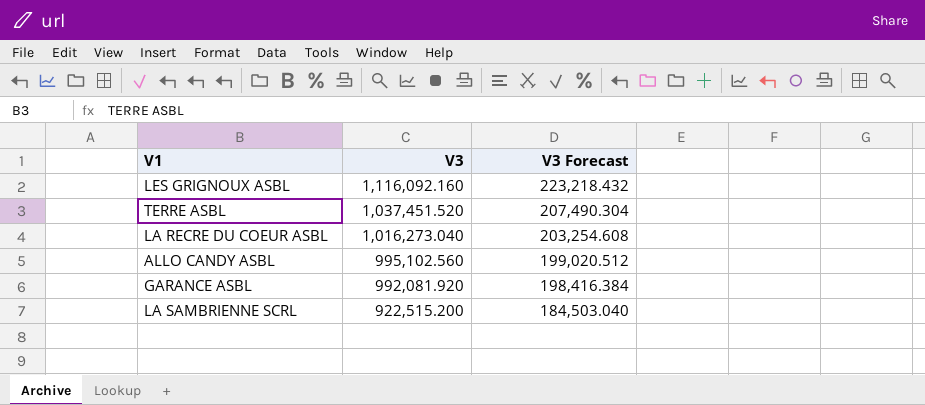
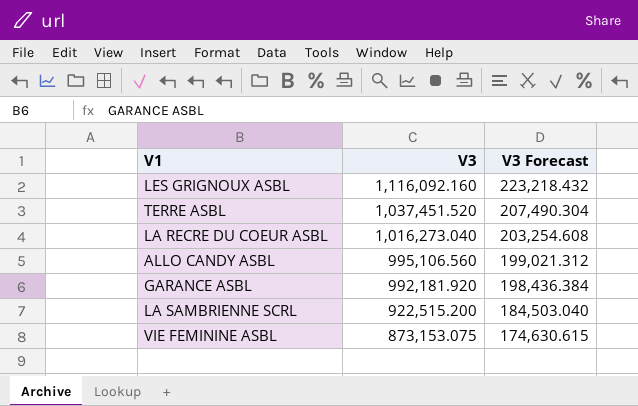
ALLO CANDY ASBL | V3: 995,102.560 -> 995,106.560
ALLO CANDY ASBL | V3 Forecast: 199,020.512 -> 199,021.312
GARANCE ASBL | V3: 992,081.920 -> 992,181.920
GARANCE ASBL | V3 Forecast: 198,416.384 -> 198,436.384
row VIE FEMININE ASBL: none -> 873,153.075 | 174,630.615

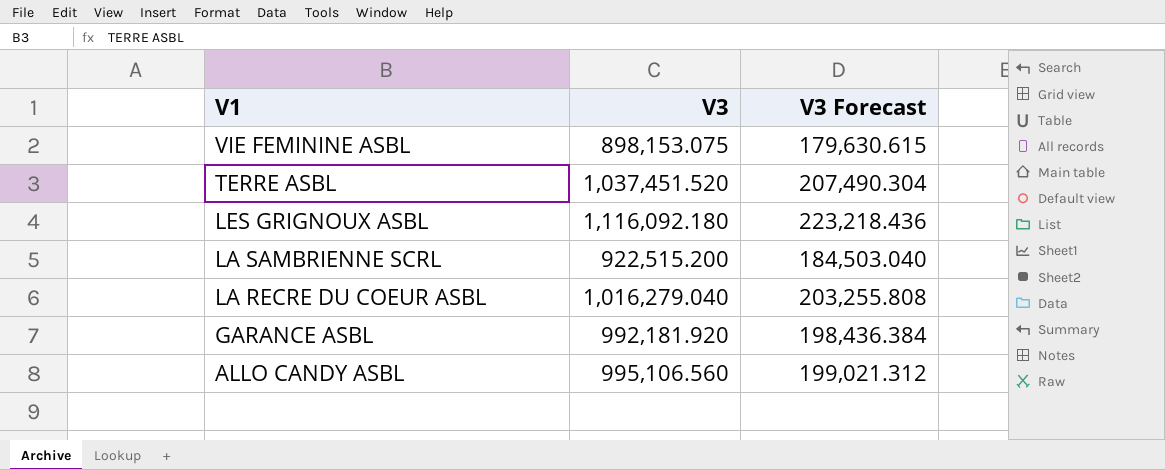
row order: V3 descending -> V1 descending
VIE FEMININE ASBL | V3: 873,153.075 -> 898,153.075
VIE FEMININE ASBL | V3 Forecast: 174,630.615 -> 179,630.615
LES GRIGNOUX ASBL | V3: 1,116,092.160 -> 1,116,092.180
LES GRIGNOUX ASBL | V3 Forecast: 223,218.432 -> 223,218.436
LA RECRE DU COEUR ASBL | V3: 1,016,273.040 -> 1,016,279.040
LA RECRE DU COEUR ASBL | V3 Forecast: 203,254.608 -> 203,255.808

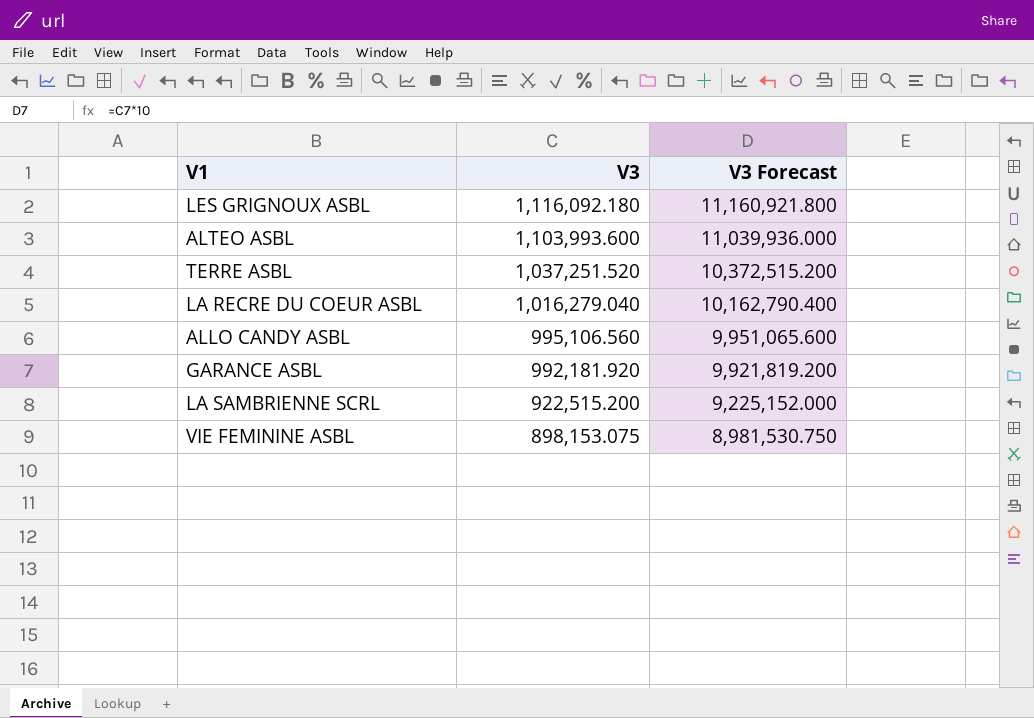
row order: V1 descending -> V3 descending
column V3 Forecast | formula: [V3] * 0.2 -> [V3] * 10
row ALTEO ASBL: none -> 1,103,993.600 | 11,039,936.000
TERRE ASBL | V3: 1,037,451.520 -> 1,037,251.520

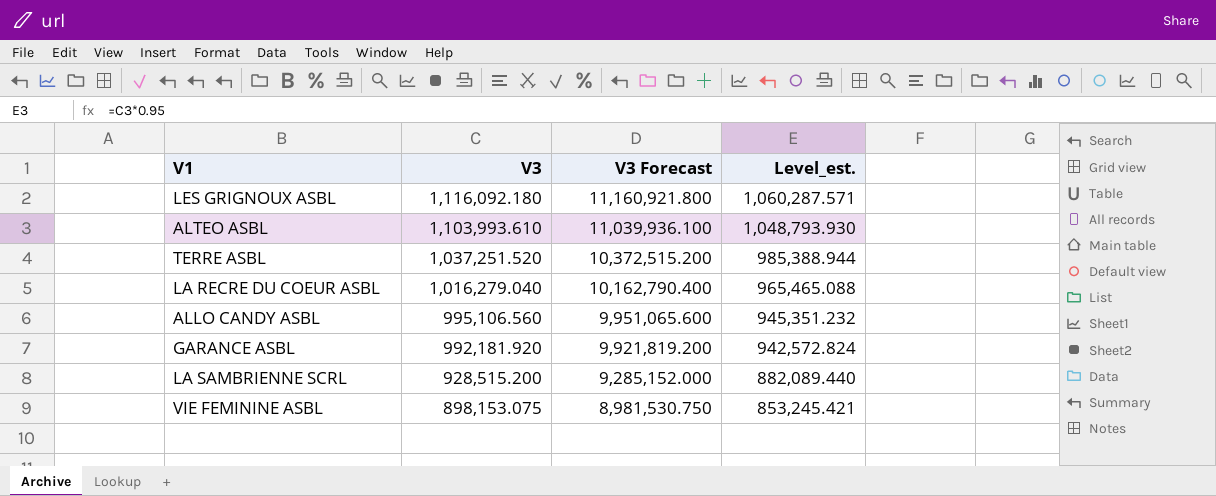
column Level_est. | formula: none -> [V3] * 0.95
ALTEO ASBL | V3: 1,103,993.600 -> 1,103,993.610
ALTEO ASBL | V3 Forecast: 11,039,936.000 -> 11,039,936.100
LA SAMBRIENNE SCRL | V3: 922,515.200 -> 928,515.200
LA SAMBRIENNE SCRL | V3 Forecast: 9,225,152.000 -> 9,285,152.000

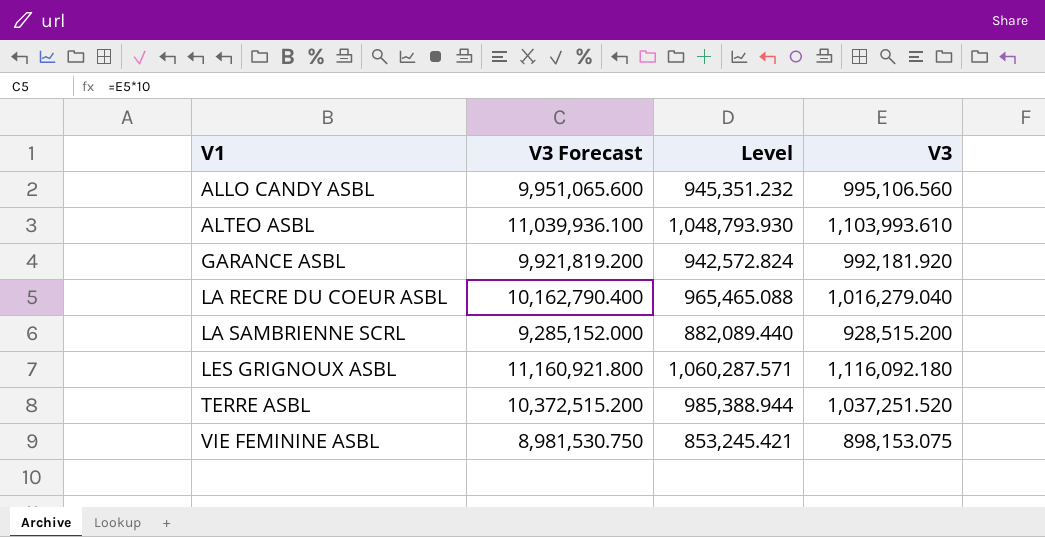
row order: V3 descending -> V1 ascending
column name: Level_est. -> Level
column V3 | position: 2 -> 4

